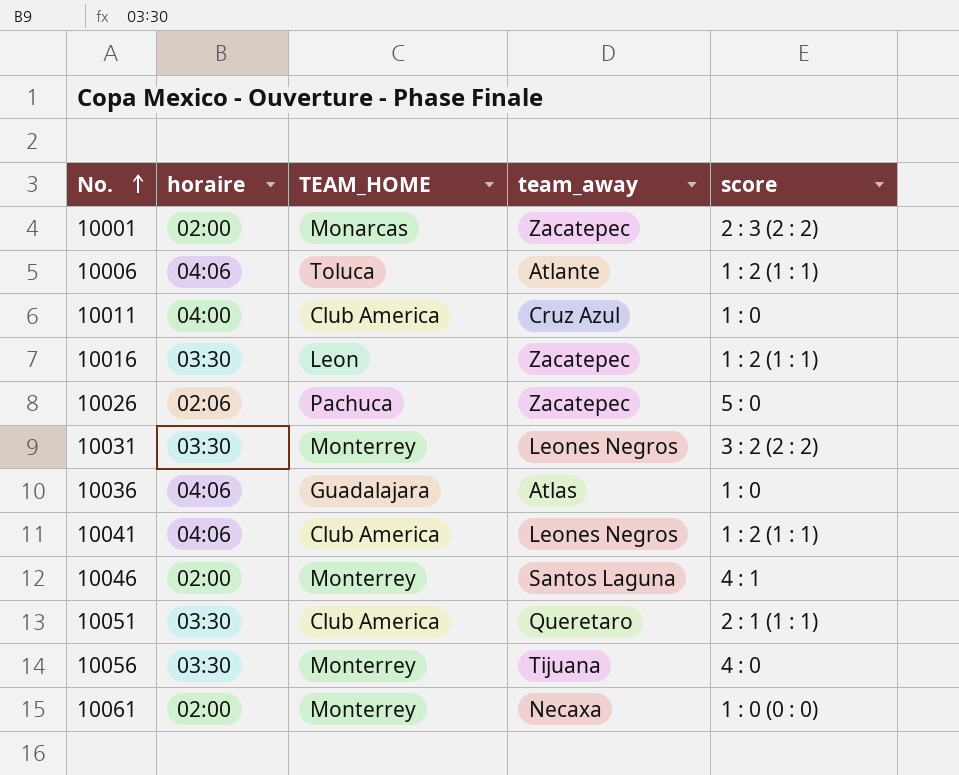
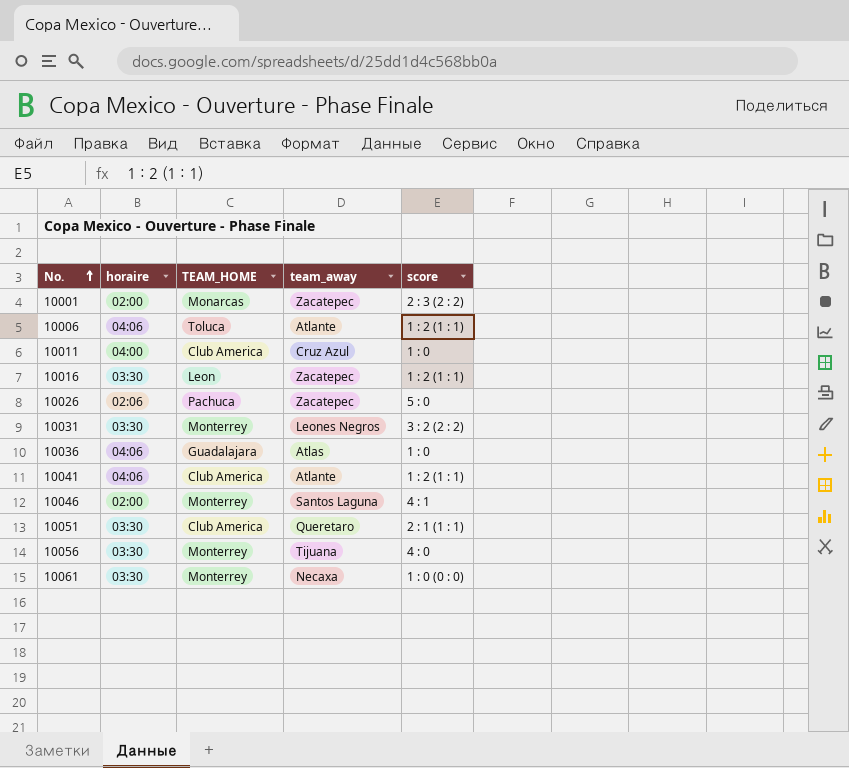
10041 | team_away: Leones Negros -> Atlante
10061 | horaire: 02:00 -> 03:30

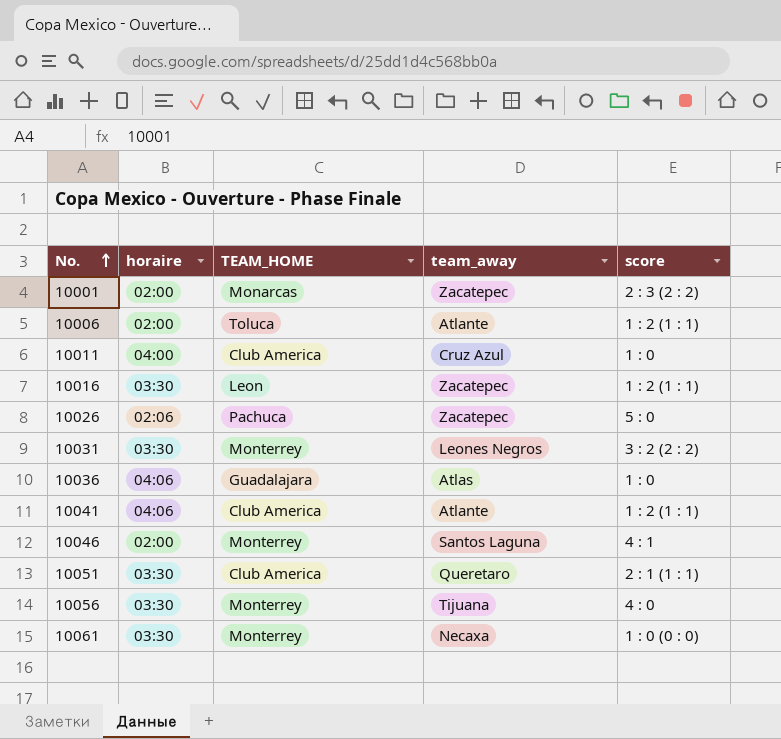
10006 | horaire: 04:06 -> 02:00

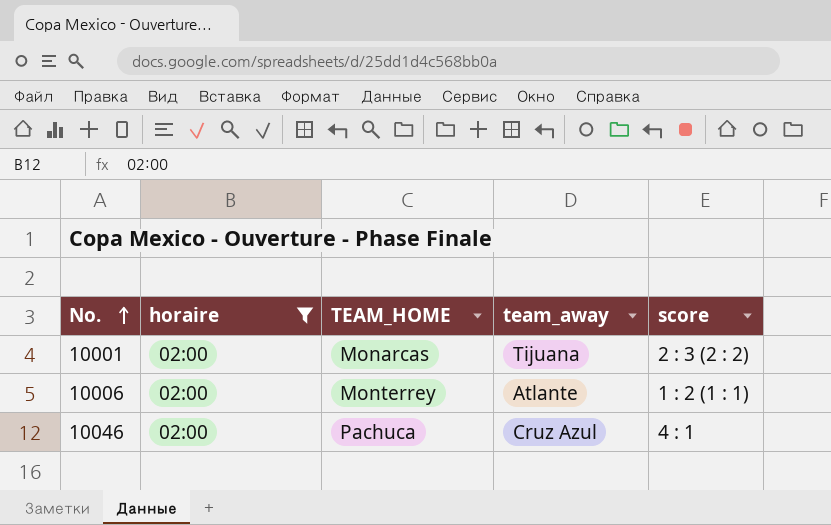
filter: none -> horaire = 02:00
10001 | team_away: Zacatepec -> Tijuana
10006 | TEAM_HOME: Toluca -> Monterrey
10046 | TEAM_HOME: Monterrey -> Pachuca
10046 | team_away: Santos Laguna -> Cruz Azul

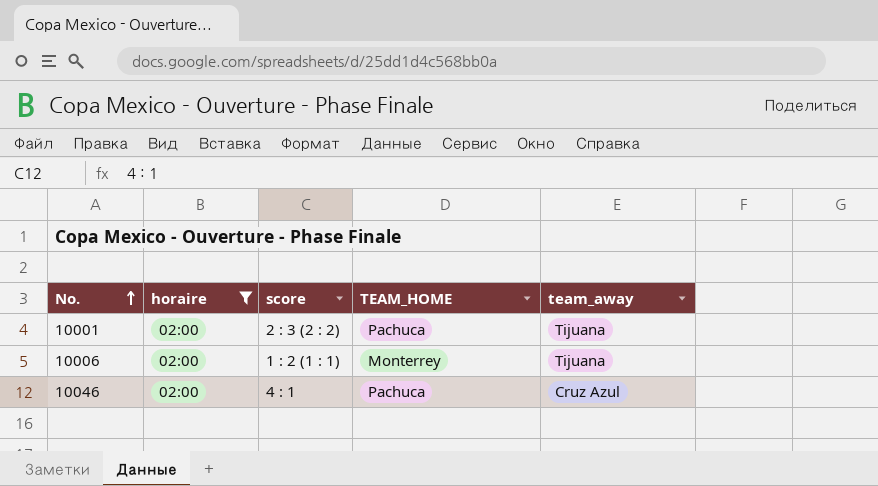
column score | position: 5 -> 3
10001 | TEAM_HOME: Monarcas -> Pachuca
10006 | team_away: Atlante -> Tijuana

